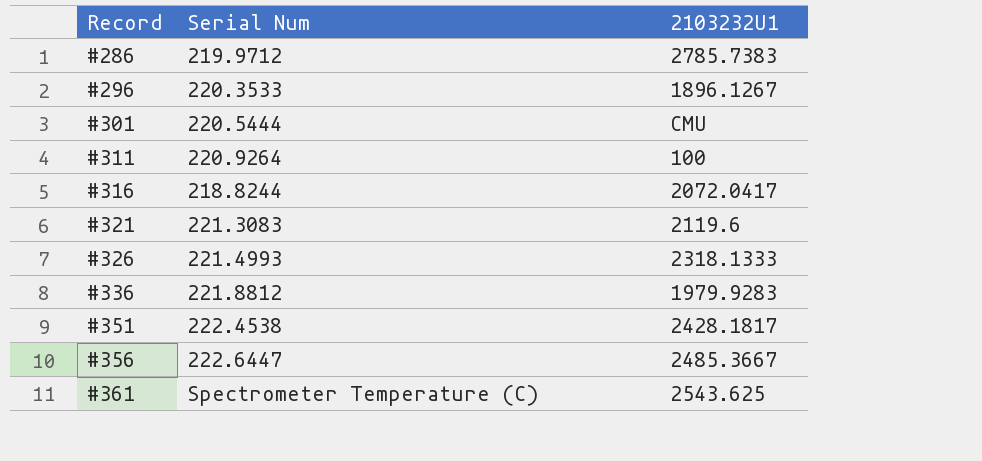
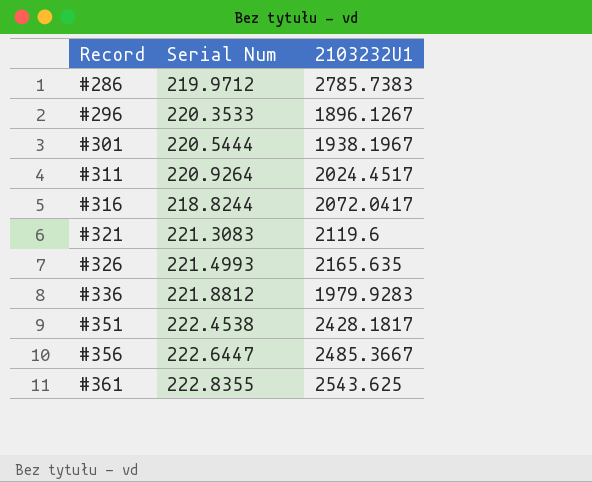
#301 | 2103232U1: CMU -> 1938.1967
#311 | 2103232U1: 100 -> 2024.4517
#326 | 2103232U1: 2318.1333 -> 2165.635
#361 | Serial Num: Spectrometer Temperature (C) -> 222.8355

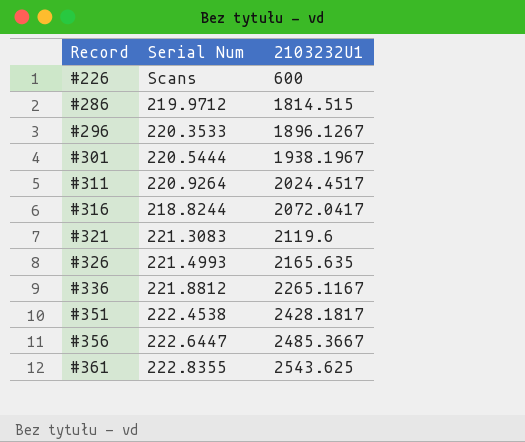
row #226: none -> Scans | 600
#286 | 2103232U1: 2785.7383 -> 1814.515
#336 | 2103232U1: 1979.9283 -> 2265.1167

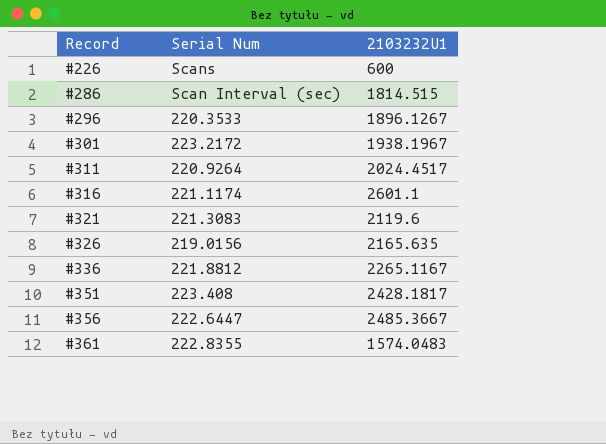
#286 | Serial Num: 219.9712 -> Scan Interval (sec)
#301 | Serial Num: 220.5444 -> 223.2172
#316 | Serial Num: 218.8244 -> 221.1174
#316 | 2103232U1: 2072.0417 -> 2601.1
#326 | Serial Num: 221.4993 -> 219.0156
#351 | Serial Num: 222.4538 -> 223.408
#361 | 2103232U1: 2543.625 -> 1574.0483

